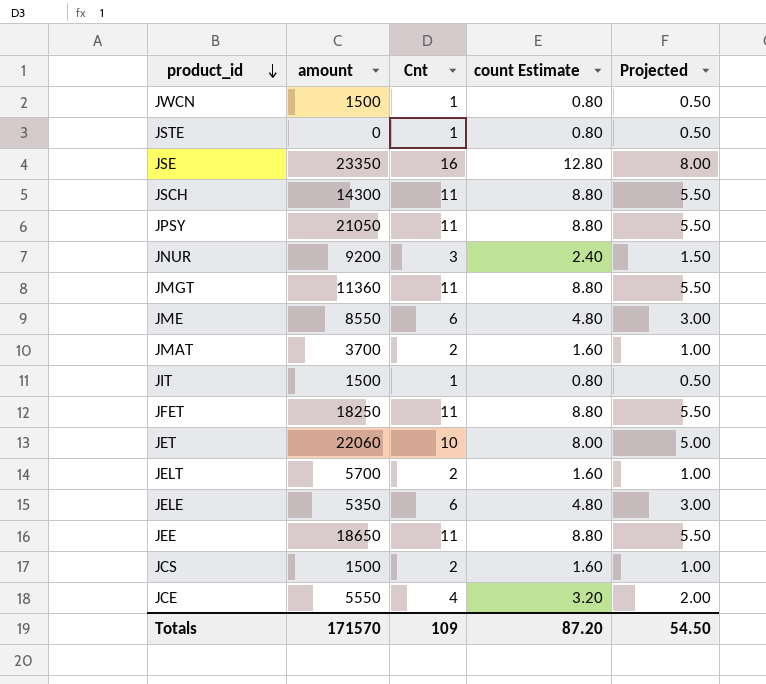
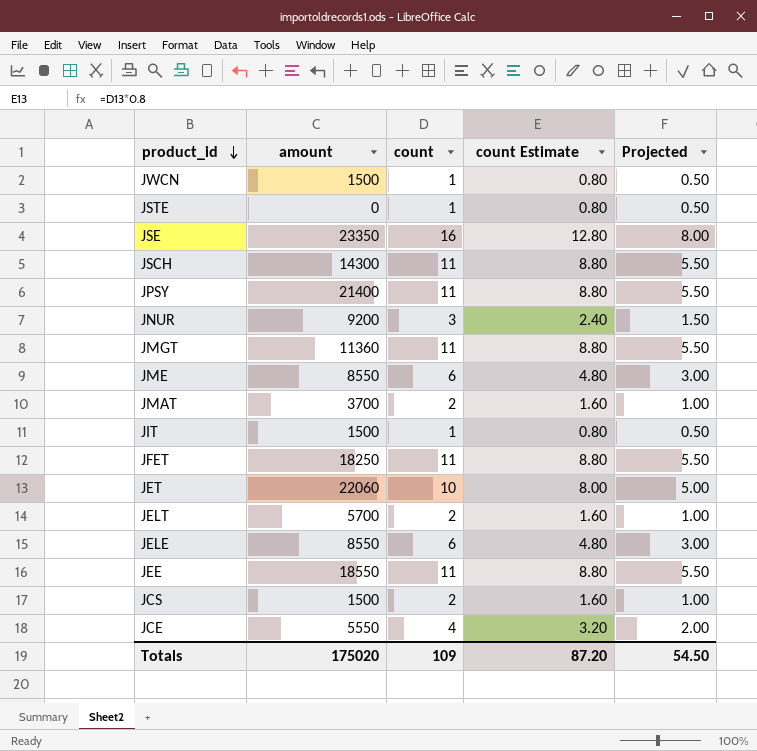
column name: Cnt -> count
JPSY | amount: 21050 -> 21400
JELE | amount: 5350 -> 8550
JEE | amount: 18650 -> 18550
Totals | amount: 171570 -> 175020

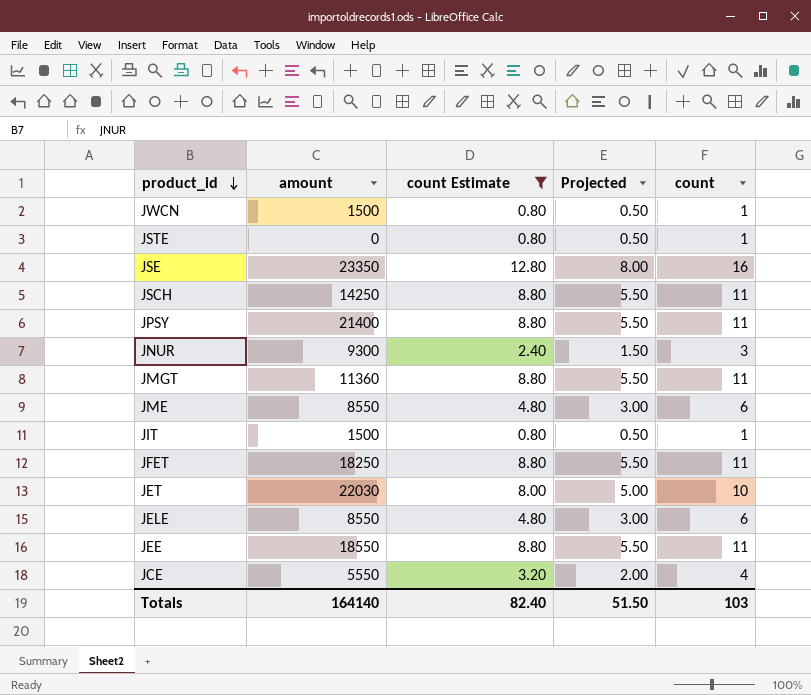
filter: none -> count Estimate != 1.60
column count | position: 3 -> 5
JSCH | amount: 14300 -> 14250
JNUR | amount: 9200 -> 9300
JET | amount: 22060 -> 22030
Totals | amount: 175020 -> 164140
Totals | count Estimate: 87.20 -> 82.40
Totals | Projected: 54.50 -> 51.50
Totals | count: 109 -> 103

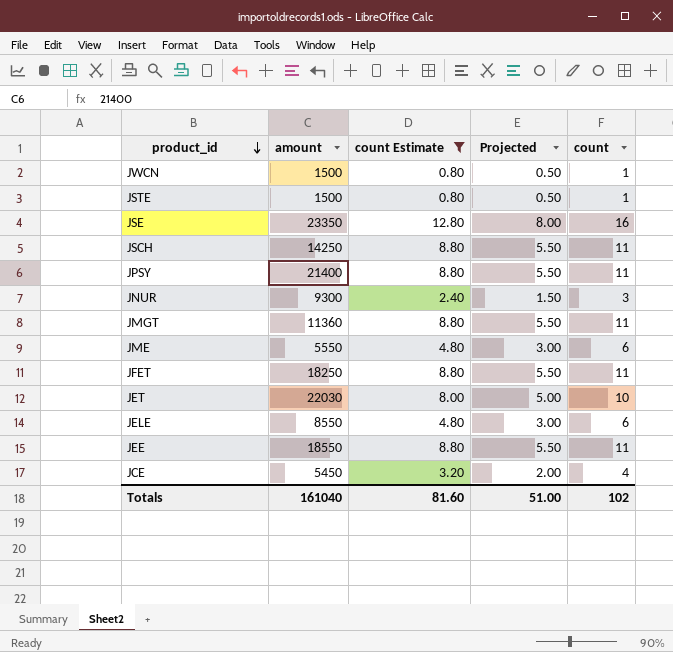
row JIT: 1500 | 0.80 | 0.50 | 1 -> none
JSTE | amount: 0 -> 1500
JME | amount: 8550 -> 5550
JCE | amount: 5550 -> 5450
Totals | amount: 164140 -> 161040
Totals | count Estimate: 82.40 -> 81.60
Totals | Projected: 51.50 -> 51.00
Totals | count: 103 -> 102

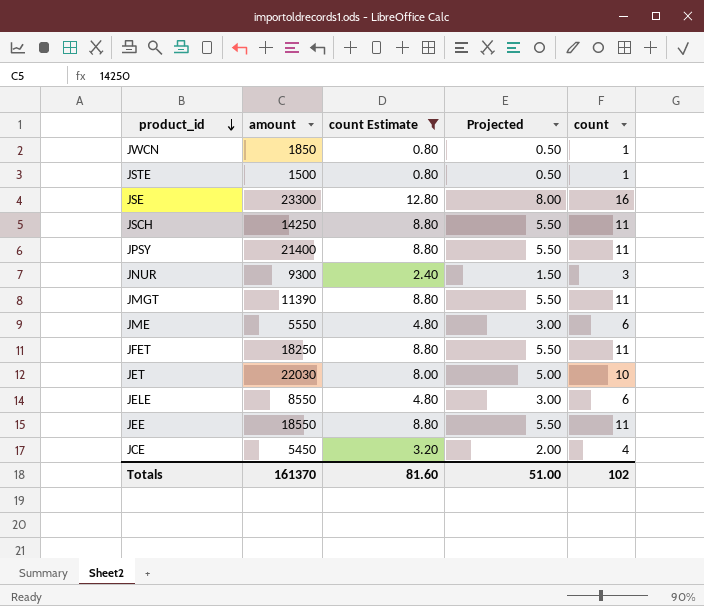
JWCN | amount: 1500 -> 1850
JSE | amount: 23350 -> 23300
JMGT | amount: 11360 -> 11390
Totals | amount: 161040 -> 161370

